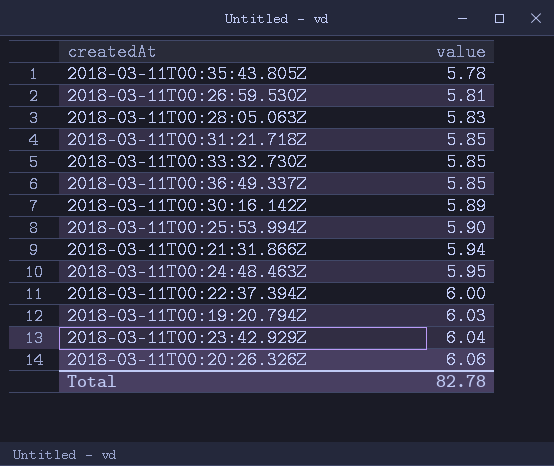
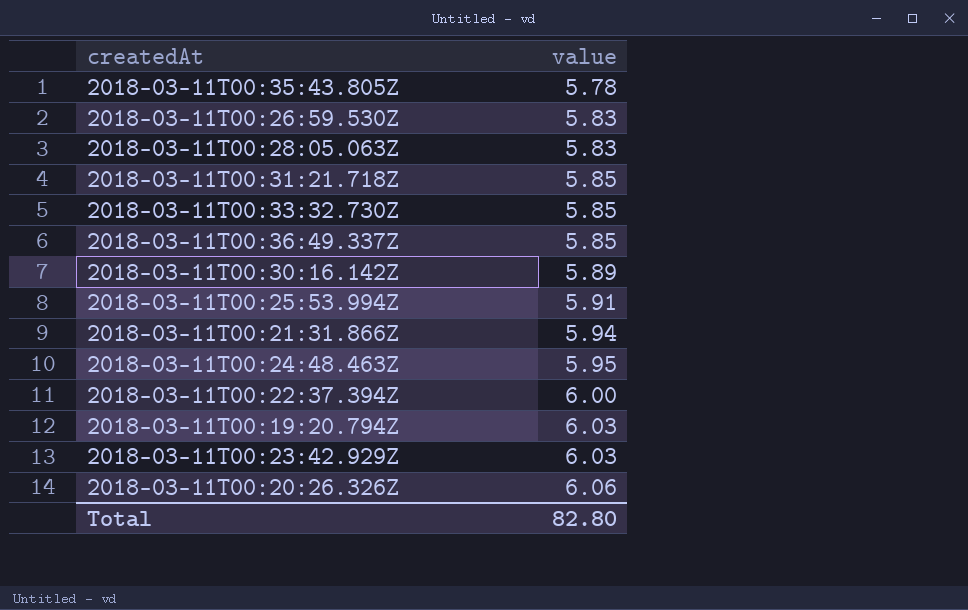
2018-03-11T00:26:59.530Z | value: 5.81 -> 5.83
2018-03-11T00:25:53.994Z | value: 5.90 -> 5.91
2018-03-11T00:23:42.929Z | value: 6.04 -> 6.03
Total | value: 82.78 -> 82.80

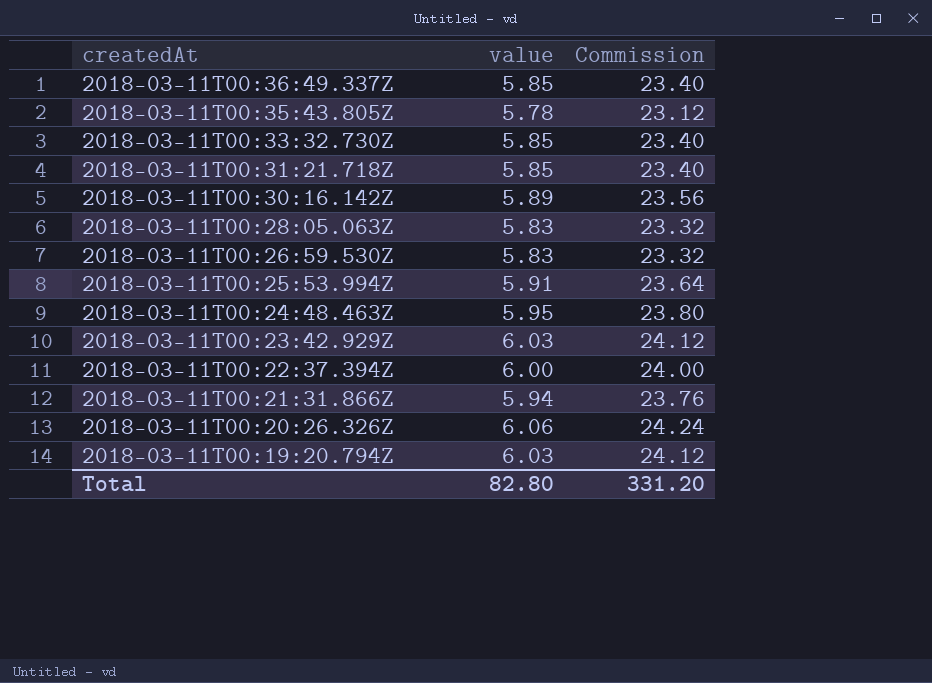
row order: value ascending -> createdAt descending
column Commission | formula: none -> [value] * 4

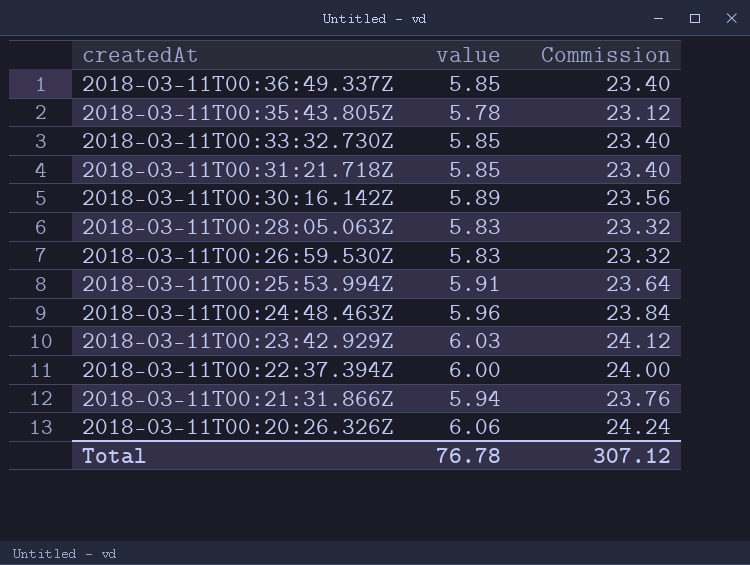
row 2018-03-11T00:19:20.794Z: 6.03 | 24.12 -> none
2018-03-11T00:24:48.463Z | value: 5.95 -> 5.96
2018-03-11T00:24:48.463Z | Commission: 23.80 -> 23.84
Total | value: 82.80 -> 76.78
Total | Commission: 331.20 -> 307.12

